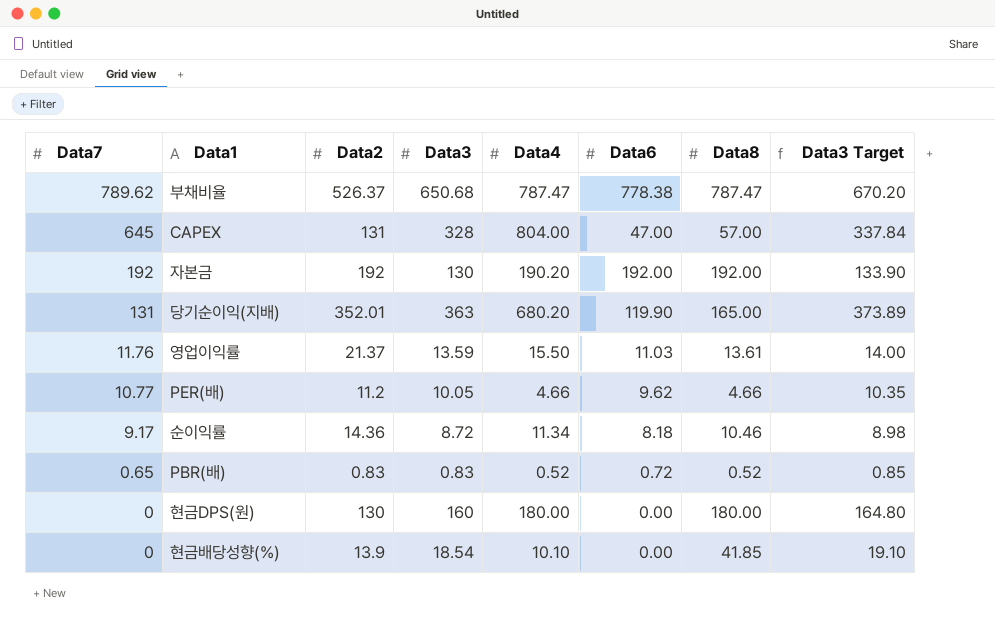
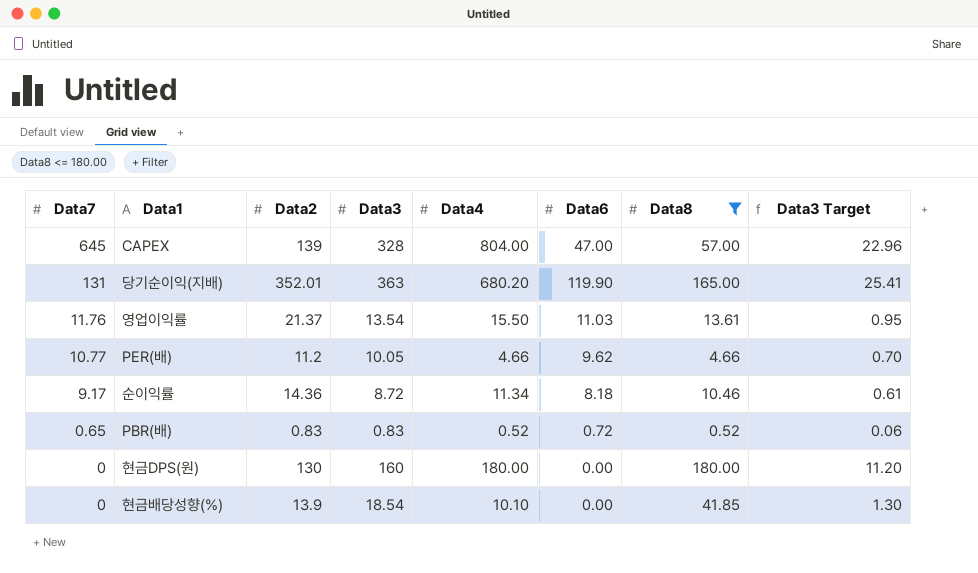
filter: none -> Data8 <= 180.00
column Data3 Target | formula: [Data3] * 1.03 -> [Data3] * 0.07
CAPEX | Data2: 131 -> 139
영업이익률 | Data3: 13.59 -> 13.54

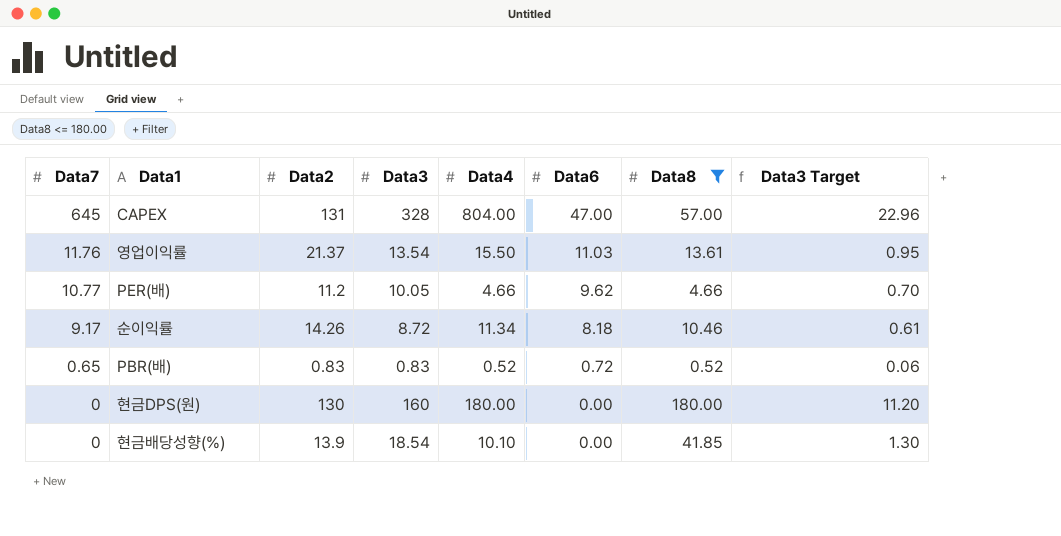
row 당기순이익(지배): 131 | 352.01 | 363 | 680.20 | 119.90 | 165.00 | 25.41 -> none
CAPEX | Data2: 139 -> 131
순이익률 | Data2: 14.36 -> 14.26

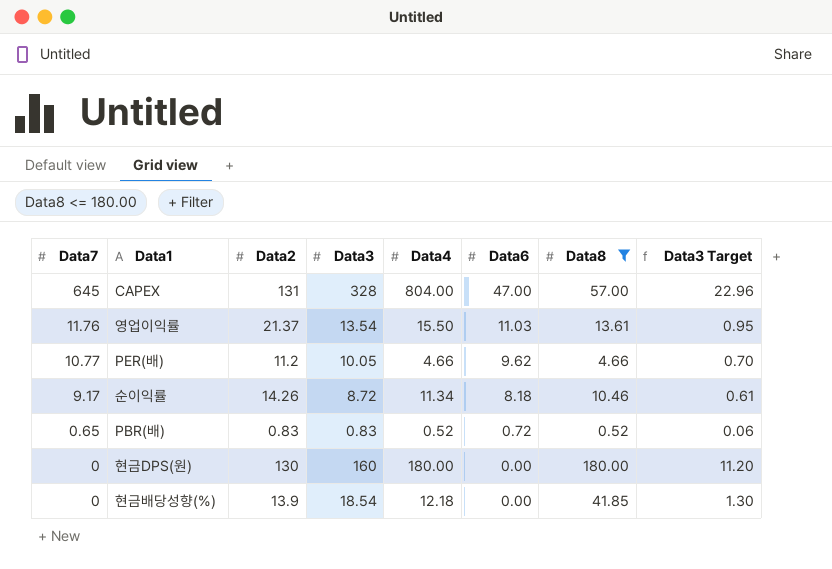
현금배당성향(%) | Data4: 10.10 -> 12.18

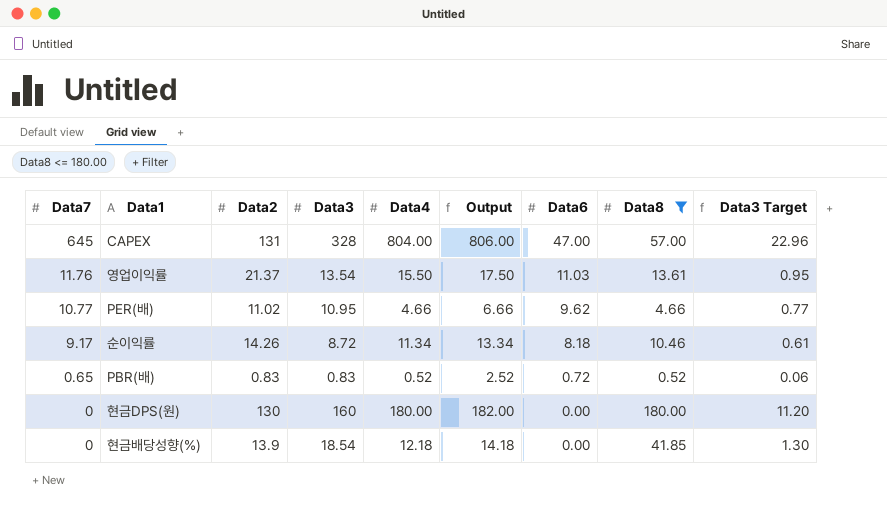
column Output | formula: none -> [Data4] + 2
PER(배) | Data2: 11.2 -> 11.02
PER(배) | Data3: 10.05 -> 10.95
PER(배) | Data3 Target: 0.70 -> 0.77

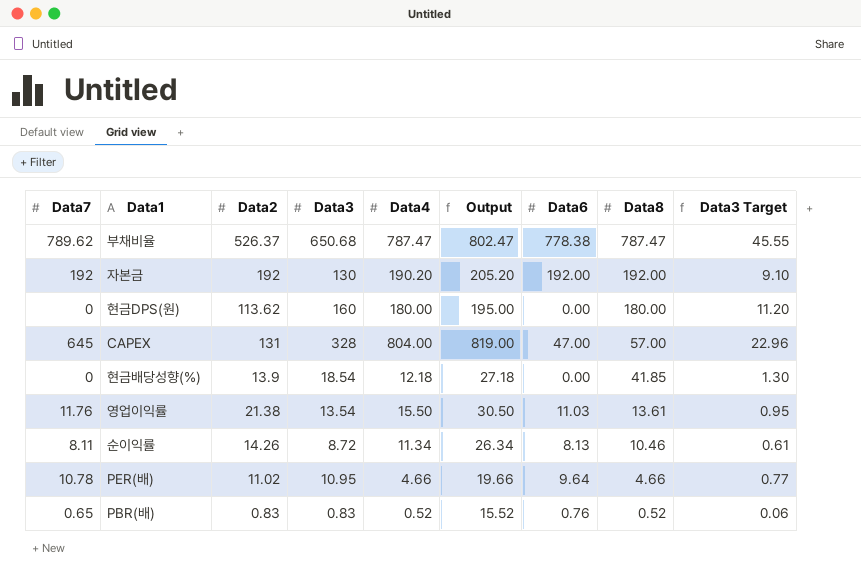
filter: Data8 <= 180.00 -> none
row order: Data7 descending -> Data8 descending
column Output | formula: [Data4] + 2 -> [Data4] + 15
현금DPS(원) | Data2: 130 -> 113.62
영업이익률 | Data2: 21.37 -> 21.38
순이익률 | Data7: 9.17 -> 8.11
순이익률 | Data6: 8.18 -> 8.13
PER(배) | Data7: 10.77 -> 10.78
PER(배) | Data6: 9.62 -> 9.64
PBR(배) | Data6: 0.72 -> 0.76

